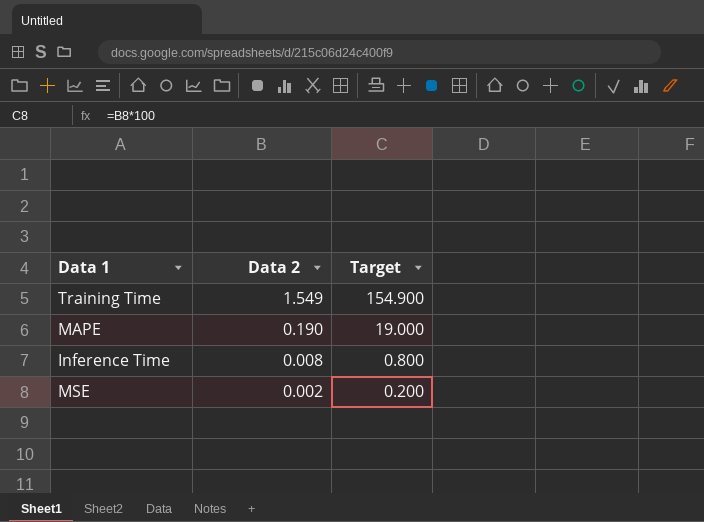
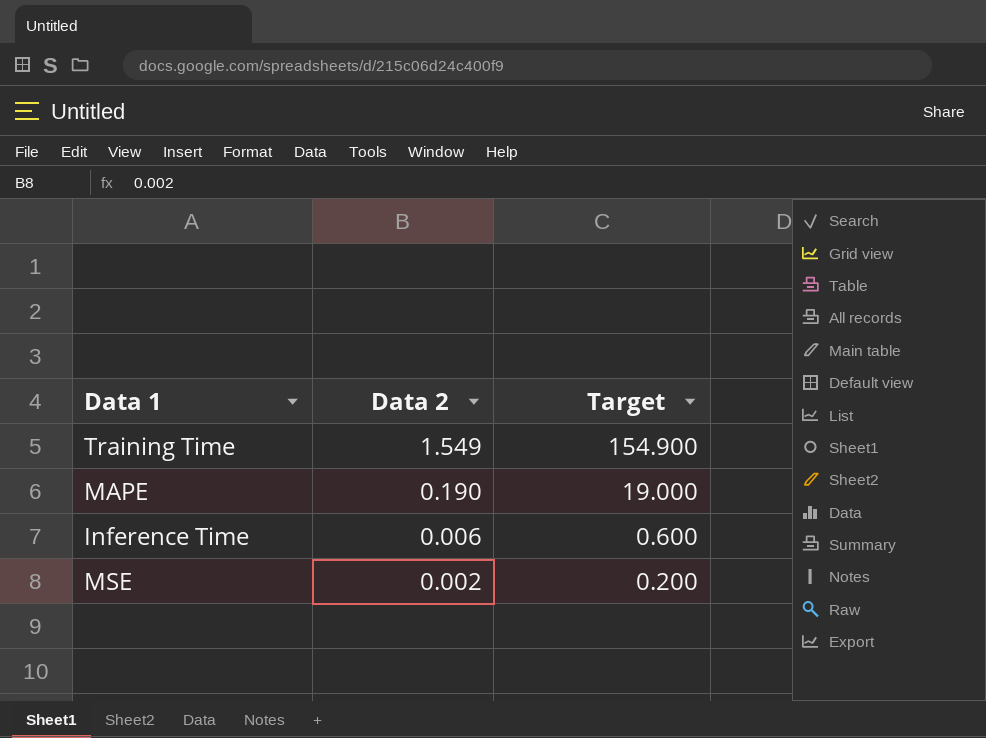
Inference Time | Data 2: 0.008 -> 0.006
Inference Time | Target: 0.800 -> 0.600

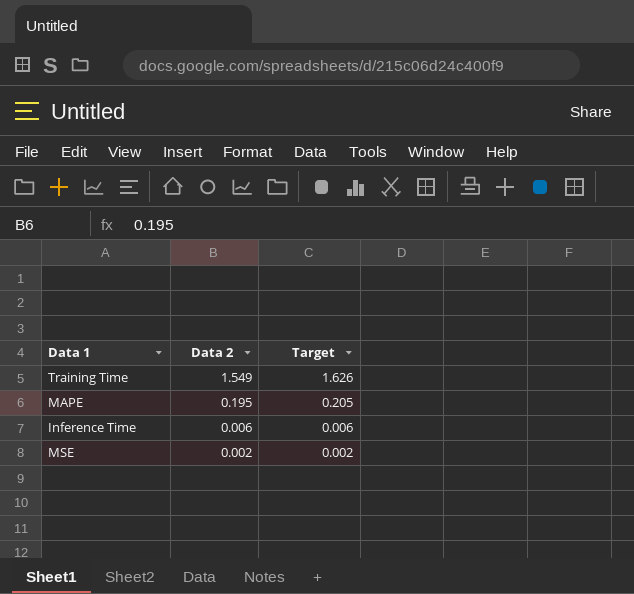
column Target | formula: [Data 2] * 100 -> [Data 2] * 1.05
MAPE | Data 2: 0.190 -> 0.195

